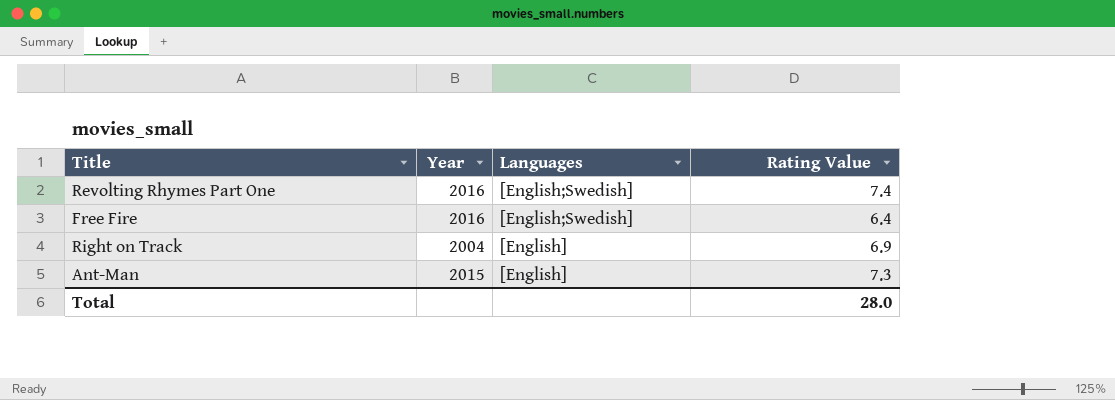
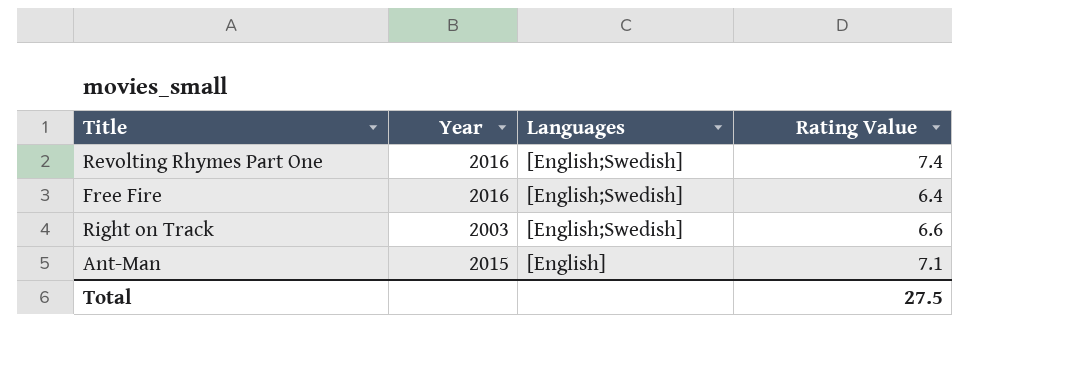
Right on Track | Year: 2004 -> 2003
Right on Track | Languages: [English] -> [English;Swedish]
Right on Track | Rating Value: 6.9 -> 6.6
Ant-Man | Rating Value: 7.3 -> 7.1
Total | Rating Value: 28.0 -> 27.5

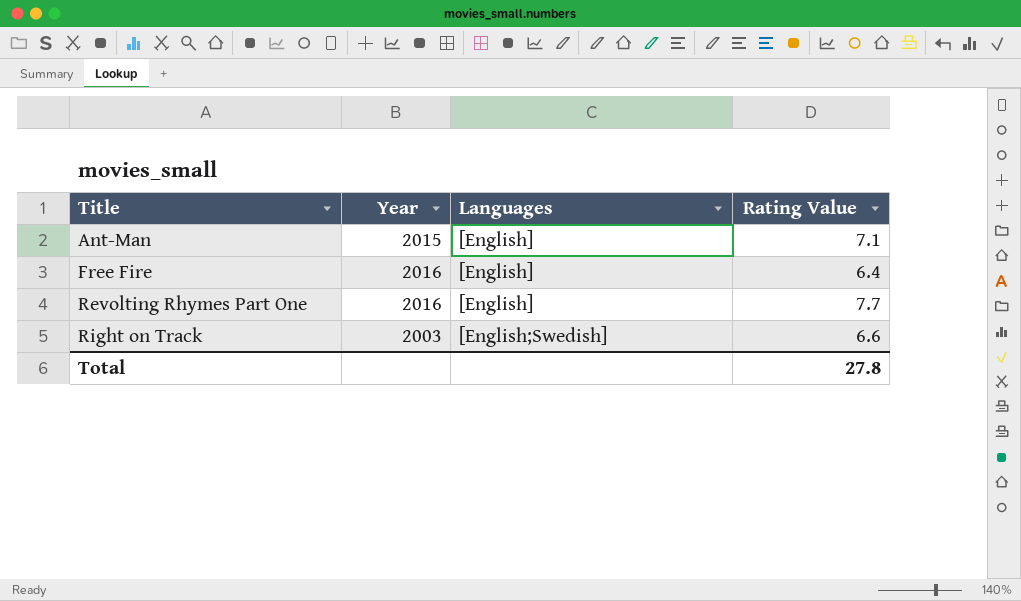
row order: Languages ascending -> Title ascending
Free Fire | Languages: [English;Swedish] -> [English]
Revolting Rhymes Part One | Languages: [English;Swedish] -> [English]
Revolting Rhymes Part One | Rating Value: 7.4 -> 7.7
Total | Rating Value: 27.5 -> 27.8

